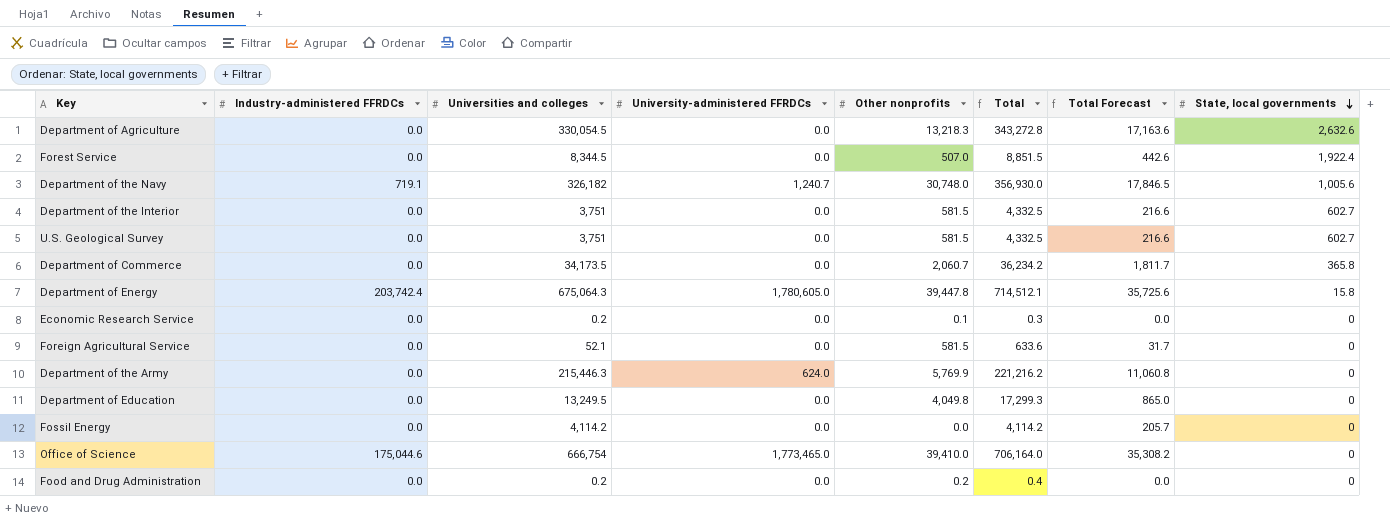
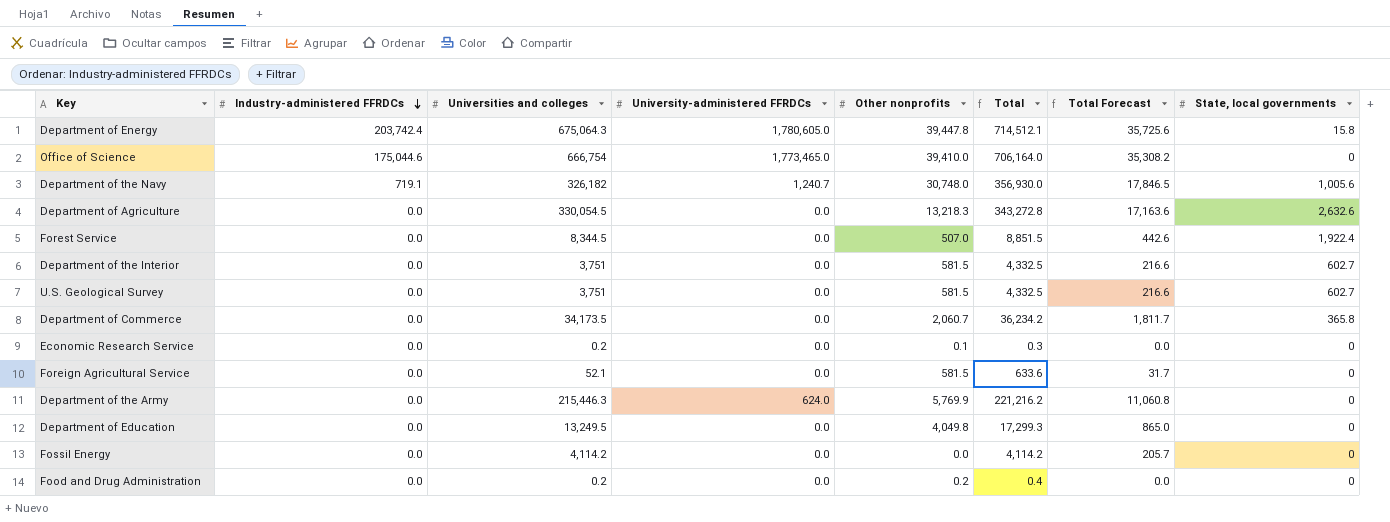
row order: State, local governments descending -> Industry-administered FFRDCs descending

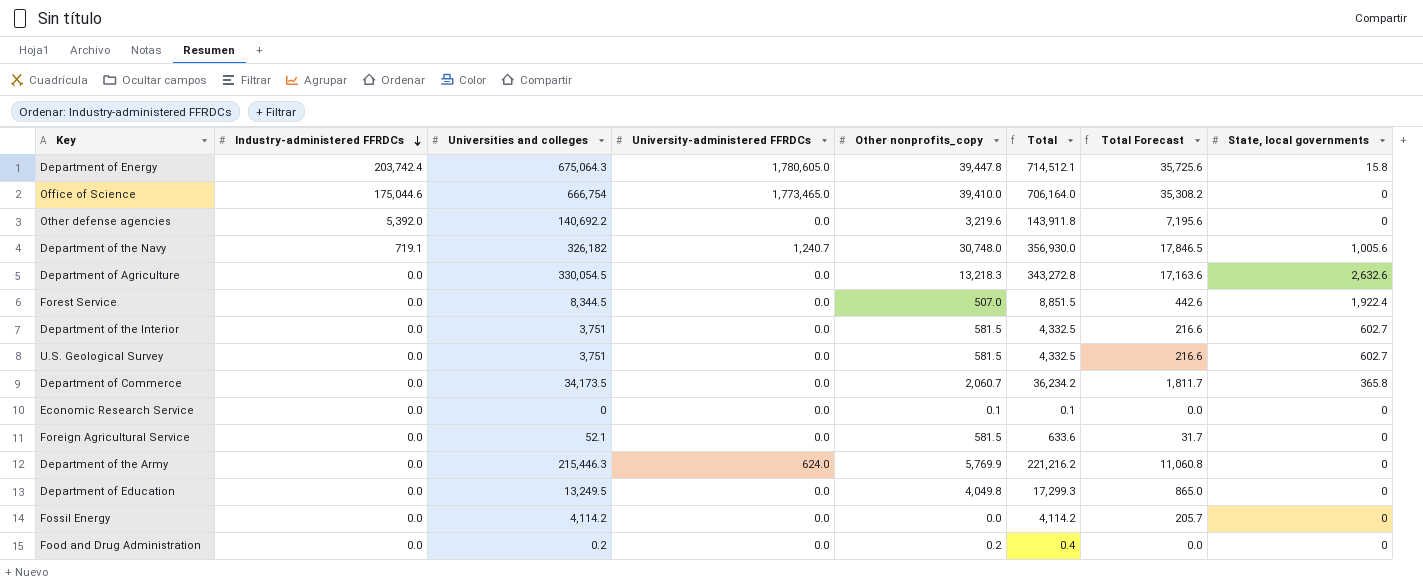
column name: Other nonprofits -> Other nonprofits_copy
row Other defense agencies: none -> 5,392.0 | 140,692.2 | 0.0 | 3,219.6 | 143,911.8 | 7,195.6 | 0
Economic Research Service | Universities and colleges: 0.2 -> 0
Economic Research Service | Total: 0.3 -> 0.1

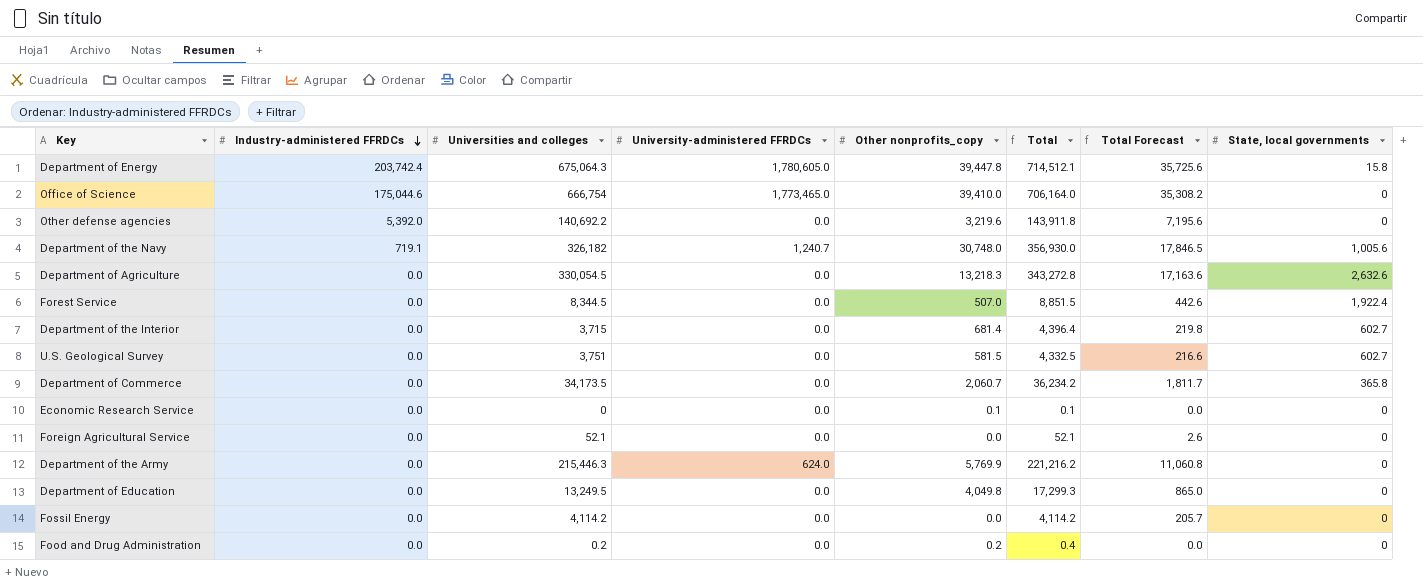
Department of the Interior | Universities and colleges: 3,751 -> 3,715
Department of the Interior | Other nonprofits_copy: 581.5 -> 681.4
Department of the Interior | Total: 4,332.5 -> 4,396.4
Department of the Interior | Total Forecast: 216.6 -> 219.8
Foreign Agricultural Service | Other nonprofits_copy: 581.5 -> 0.0
Foreign Agricultural Service | Total: 633.6 -> 52.1
Foreign Agricultural Service | Total Forecast: 31.7 -> 2.6

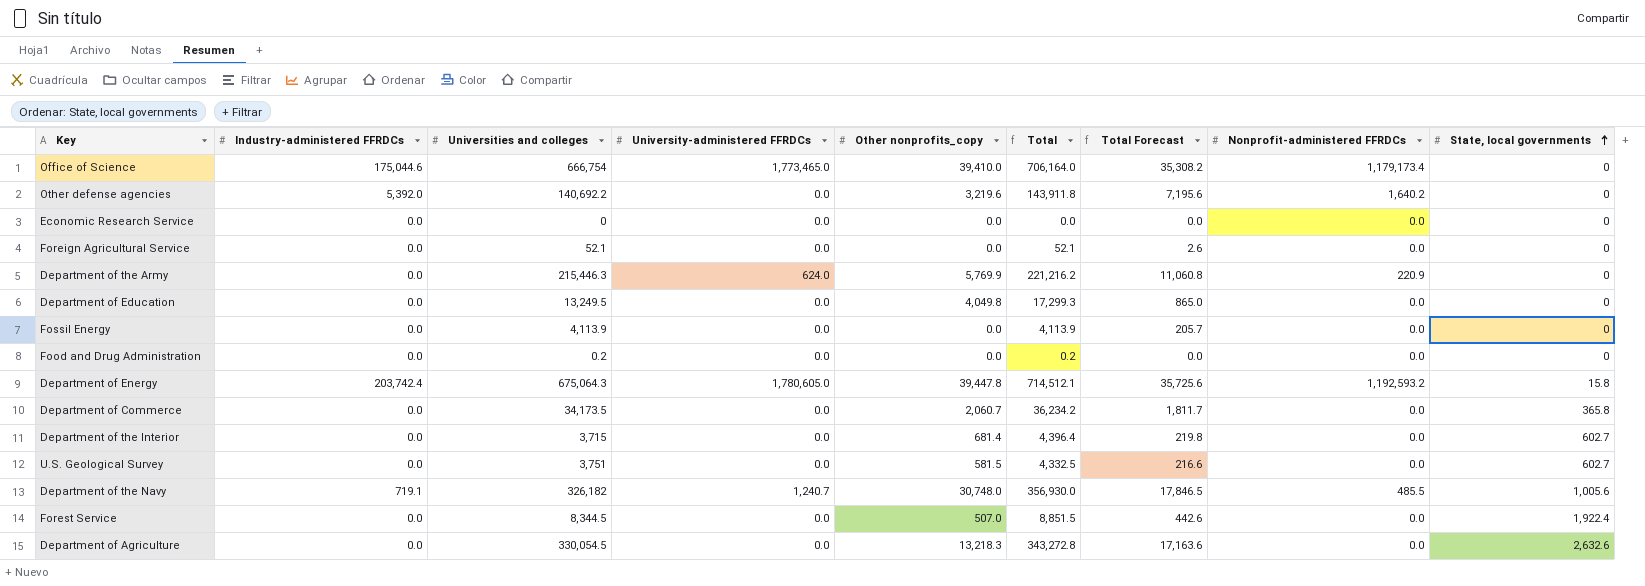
row order: Industry-administered FFRDCs descending -> State, local governments ascending
column Nonprofit-administered FFRDCs | position: none -> 8
Economic Research Service | Other nonprofits_copy: 0.1 -> 0.0
Economic Research Service | Total: 0.1 -> 0.0
Fossil Energy | Universities and colleges: 4,114.2 -> 4,113.9
Fossil Energy | Total: 4,114.2 -> 4,113.9
Food and Drug Administration | Other nonprofits_copy: 0.2 -> 0.0
Food and Drug Administration | Total: 0.4 -> 0.2

